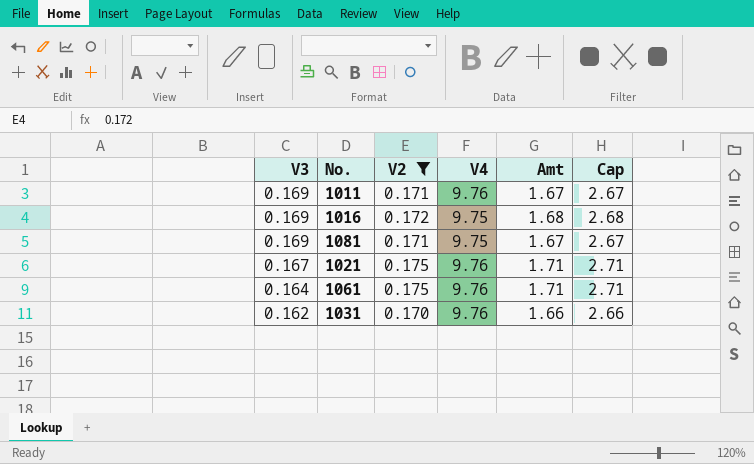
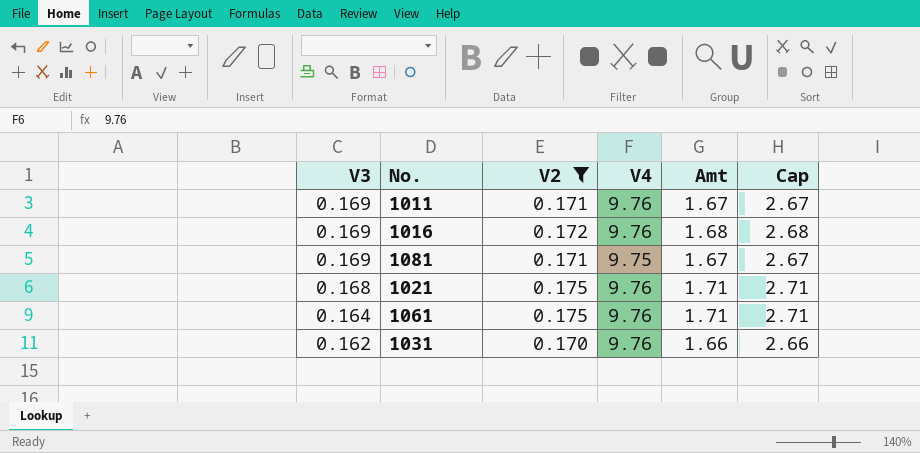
1016 | V4: 9.75 -> 9.76
1021 | V3: 0.167 -> 0.168

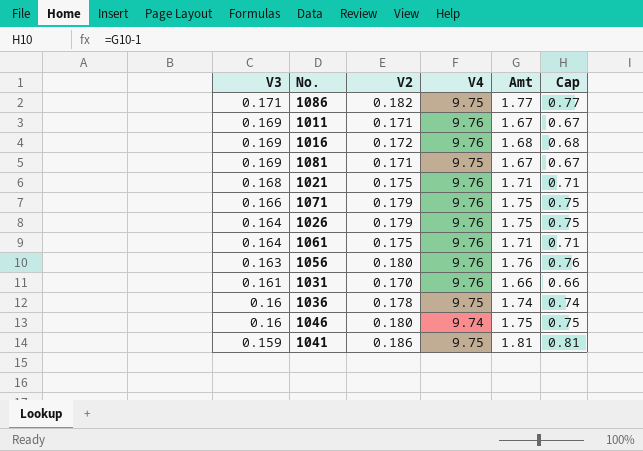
filter: V2 <= 0.175 -> none
column Cap | formula: [Amt] + 1 -> [Amt] - 1
1031 | V3: 0.162 -> 0.161

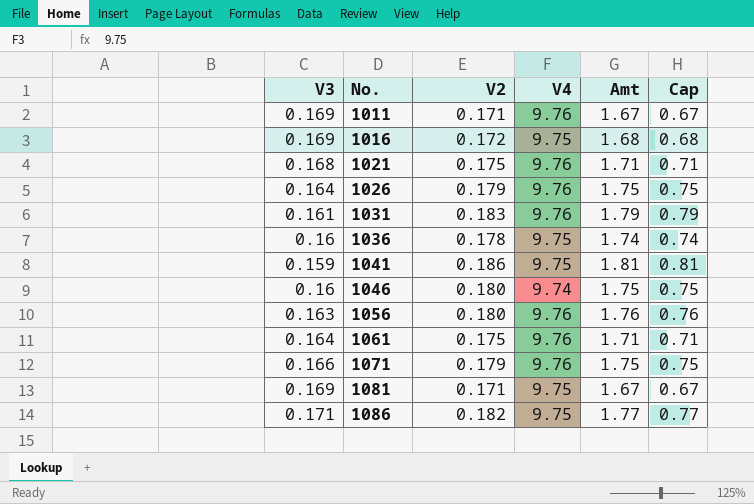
row order: V3 descending -> No. ascending
1016 | V4: 9.76 -> 9.75
1031 | V2: 0.170 -> 0.183
1031 | Amt: 1.66 -> 1.79
1031 | Cap: 0.66 -> 0.79

